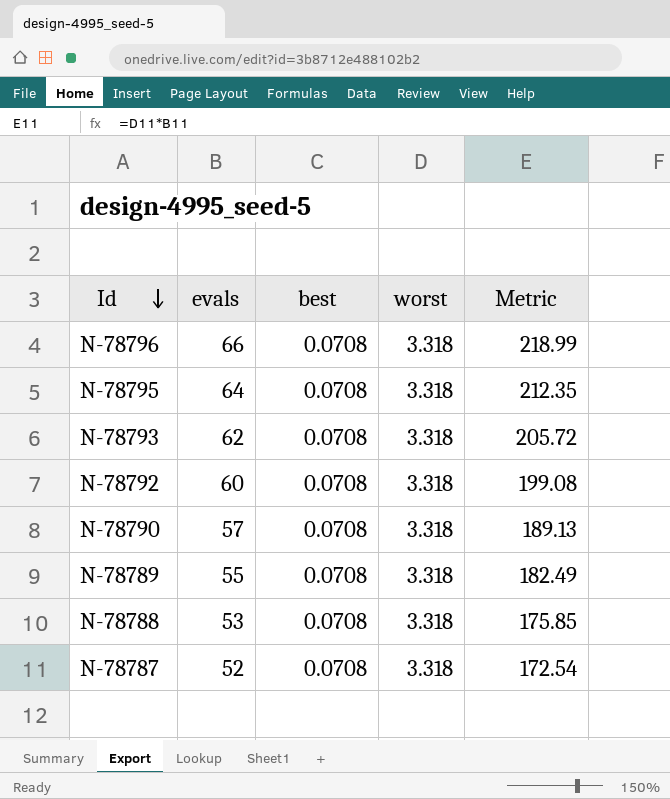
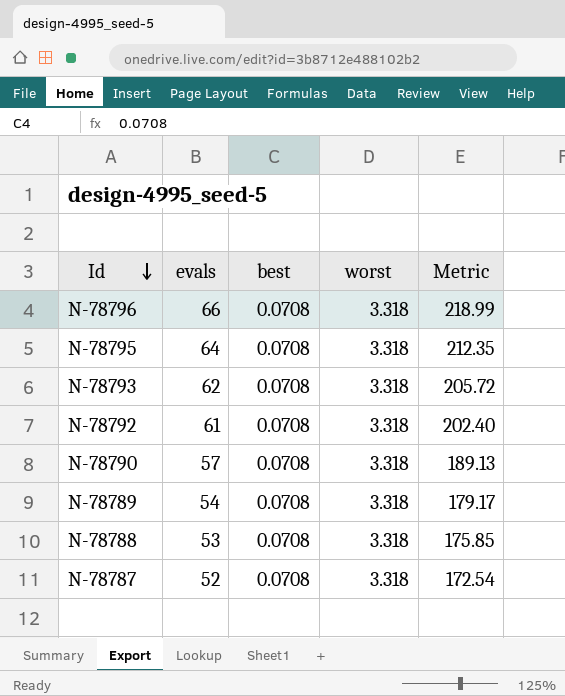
N-78792 | evals: 60 -> 61
N-78792 | Metric: 199.08 -> 202.40
N-78789 | evals: 55 -> 54
N-78789 | Metric: 182.49 -> 179.17

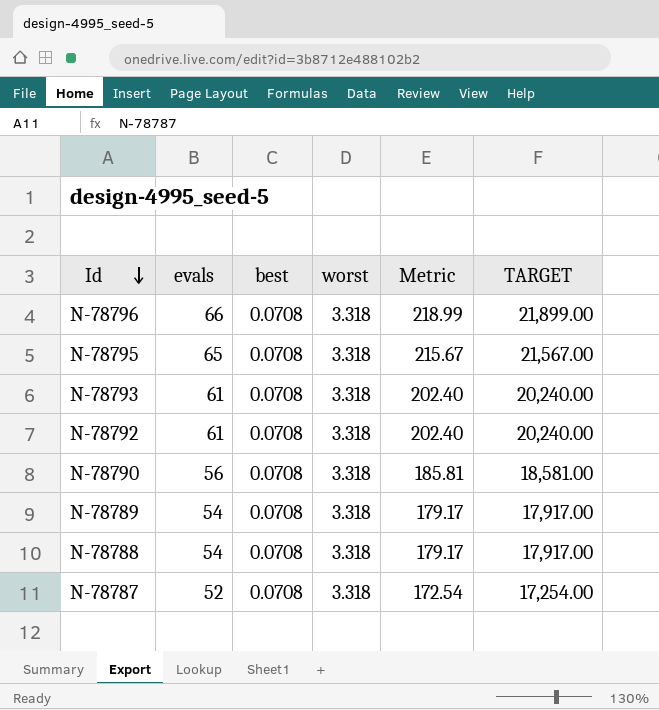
column TARGET | formula: none -> [Metric] * 100
N-78795 | evals: 64 -> 65
N-78795 | Metric: 212.35 -> 215.67
N-78793 | evals: 62 -> 61
N-78793 | Metric: 205.72 -> 202.40
N-78790 | evals: 57 -> 56
N-78790 | Metric: 189.13 -> 185.81
N-78788 | evals: 53 -> 54
N-78788 | Metric: 175.85 -> 179.17

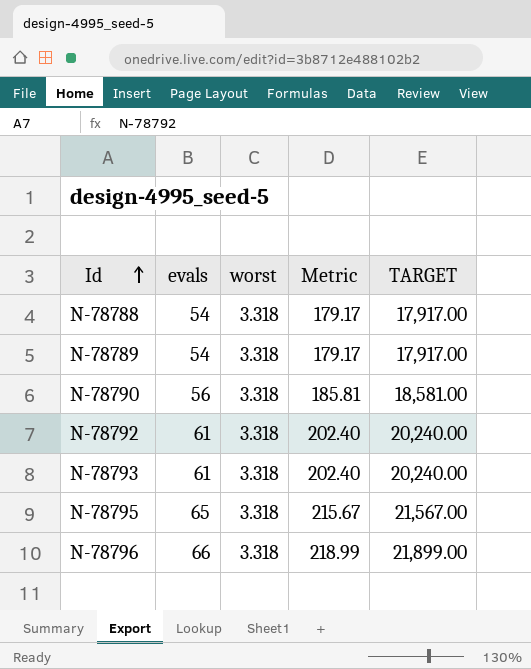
row order: Id descending -> Id ascending
column best | position: 3 -> none
row N-78787: 52 | 0.0708 | 3.318 | 172.54 | 17,254.00 -> none

